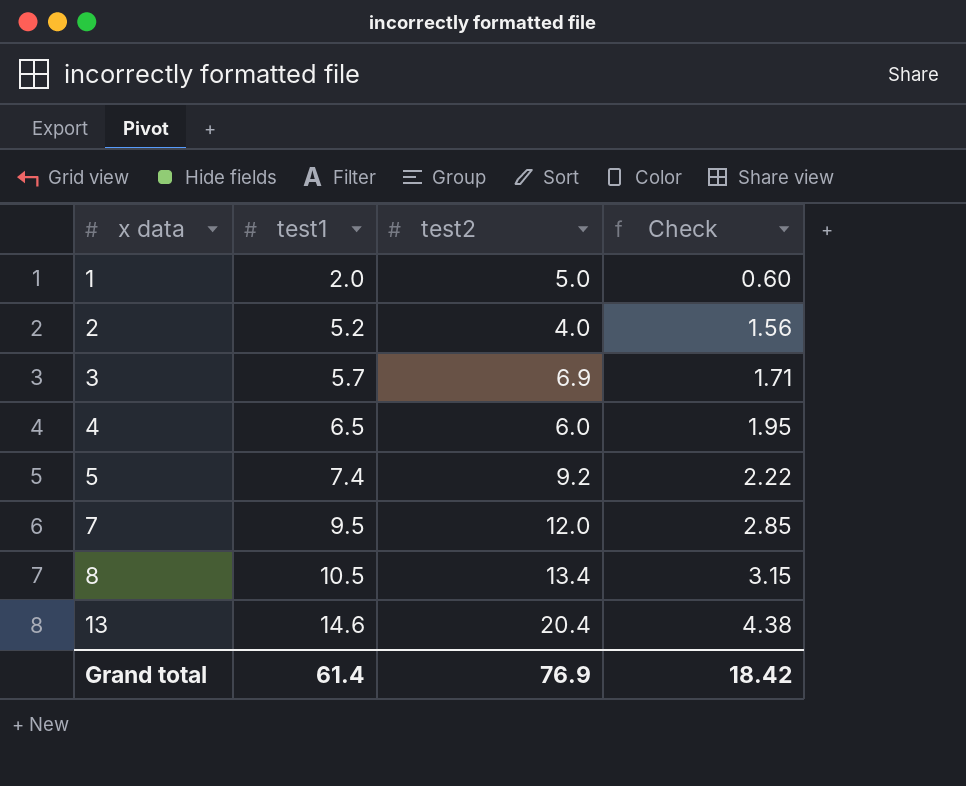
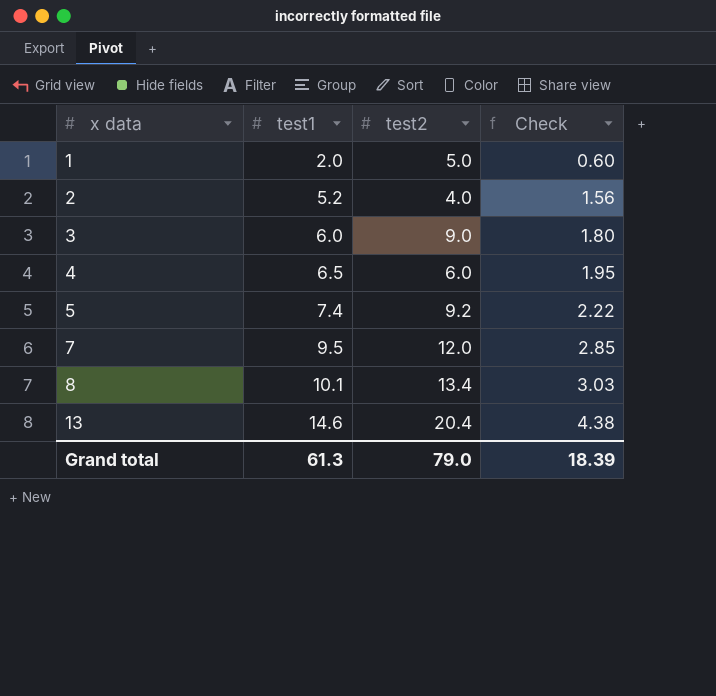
3 | test1: 5.7 -> 6.0
3 | test2: 6.9 -> 9.0
3 | Check: 1.71 -> 1.80
8 | test1: 10.5 -> 10.1
8 | Check: 3.15 -> 3.03
Grand total | test1: 61.4 -> 61.3
Grand total | test2: 76.9 -> 79.0
Grand total | Check: 18.42 -> 18.39

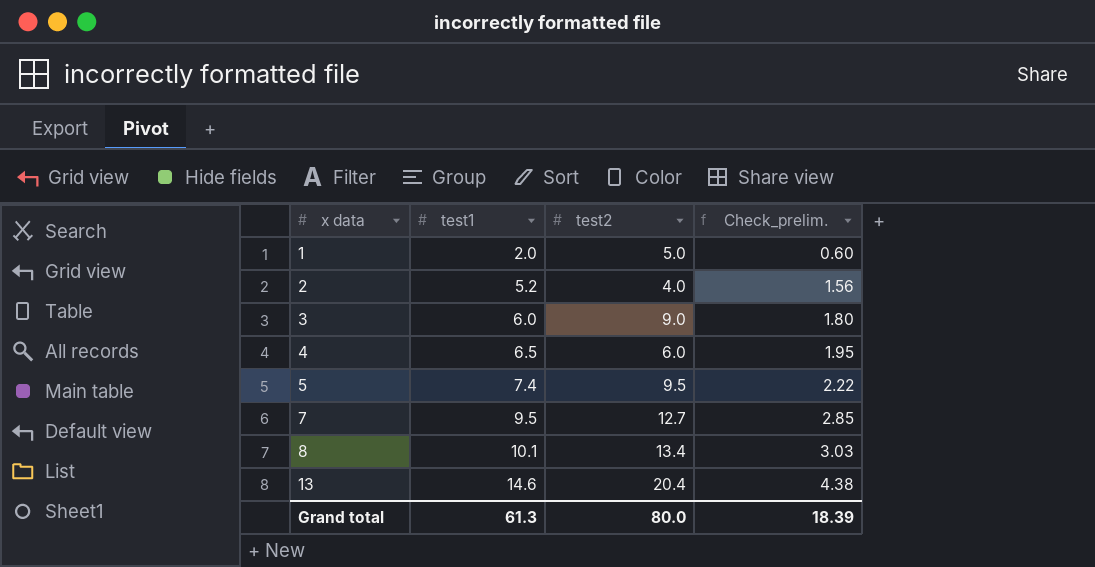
column name: Check -> Check_prelim.
5 | test2: 9.2 -> 9.5
7 | test2: 12.0 -> 12.7
Grand total | test2: 79.0 -> 80.0

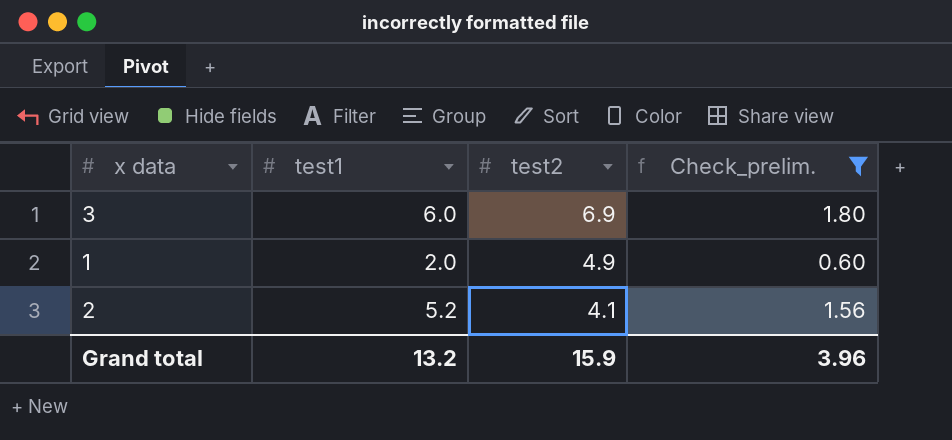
filter: none -> Check_prelim. <= 1.80
row order: x data ascending -> test2 descending
3 | test2: 9.0 -> 6.9
1 | test2: 5.0 -> 4.9
2 | test2: 4.0 -> 4.1
Grand total | test1: 61.3 -> 13.2
Grand total | test2: 80.0 -> 15.9
Grand total | Check_prelim.: 18.39 -> 3.96

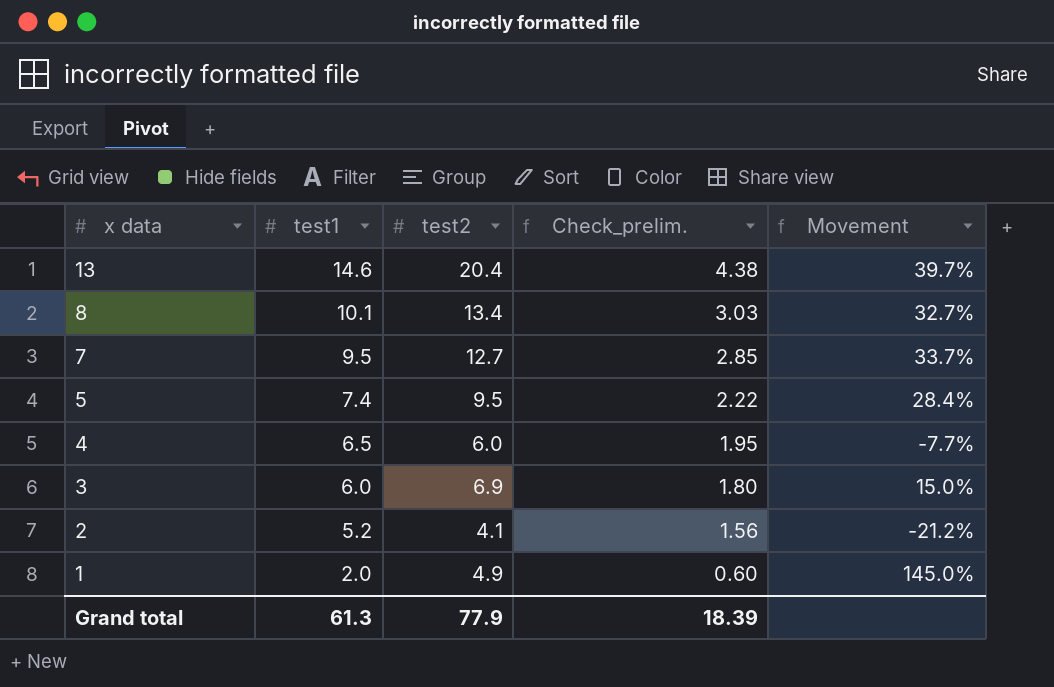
filter: Check_prelim. <= 1.80 -> none
row order: test2 descending -> x data descending
column Movement | formula: none -> ([test2] - [test1]) / [test1]
Grand total | test1: 13.2 -> 61.3
Grand total | test2: 15.9 -> 77.9
Grand total | Check_prelim.: 3.96 -> 18.39

